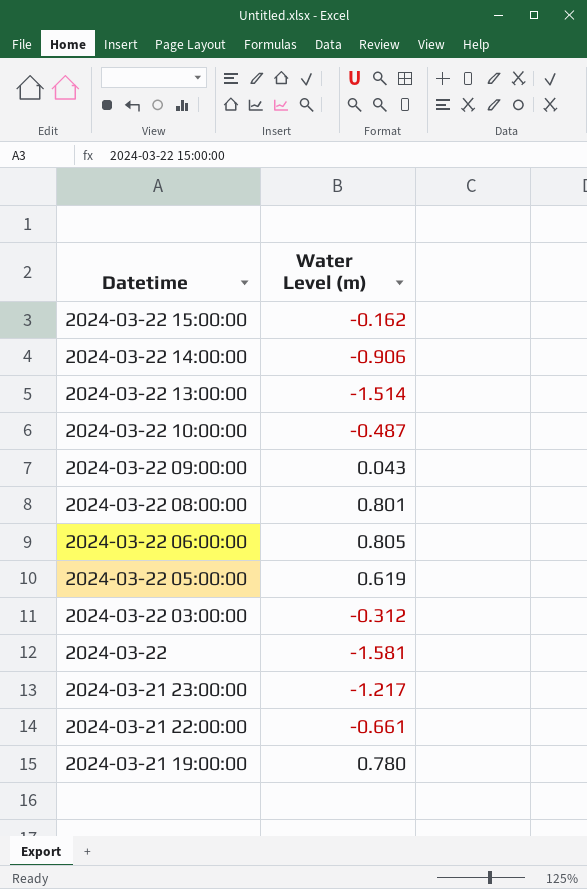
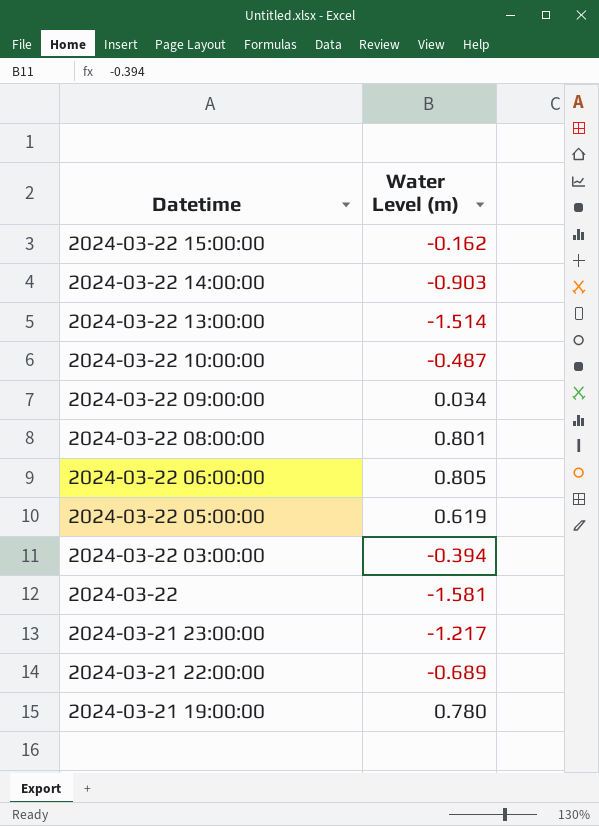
2024-03-22 14:00:00 | Water Level (m): -0.906 -> -0.903
2024-03-22 09:00:00 | Water Level (m): 0.043 -> 0.034
2024-03-22 03:00:00 | Water Level (m): -0.312 -> -0.394
2024-03-21 22:00:00 | Water Level (m): -0.661 -> -0.689

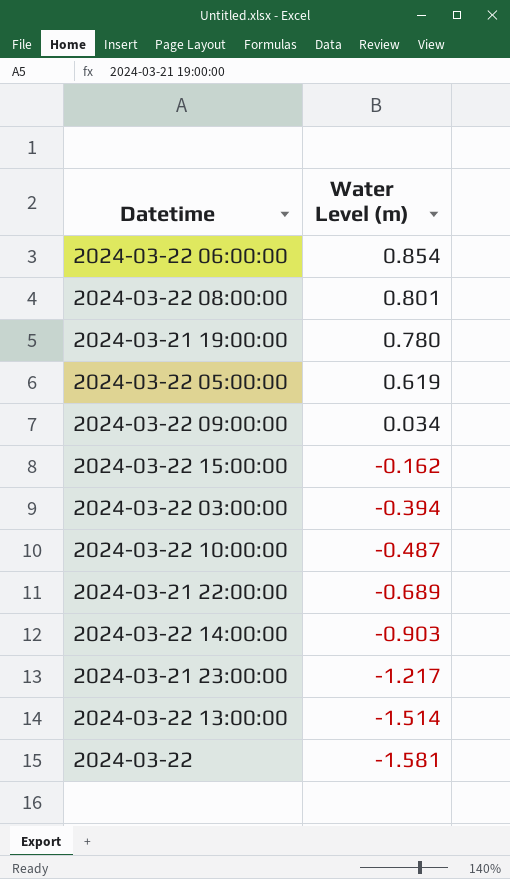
row order: Datetime descending -> Water Level (m) descending
2024-03-22 06:00:00 | Water Level (m): 0.805 -> 0.854

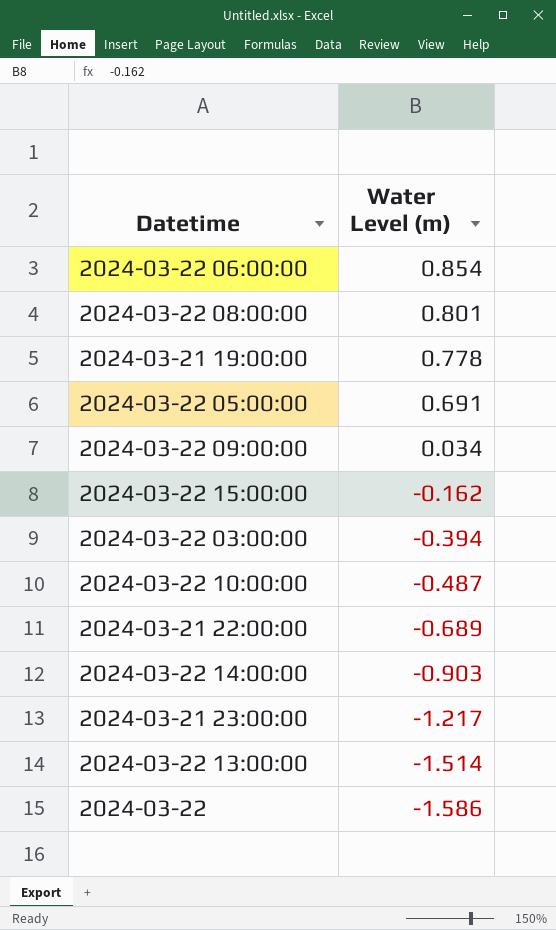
2024-03-21 19:00:00 | Water Level (m): 0.780 -> 0.778
2024-03-22 05:00:00 | Water Level (m): 0.619 -> 0.691
2024-03-22 | Water Level (m): -1.581 -> -1.586

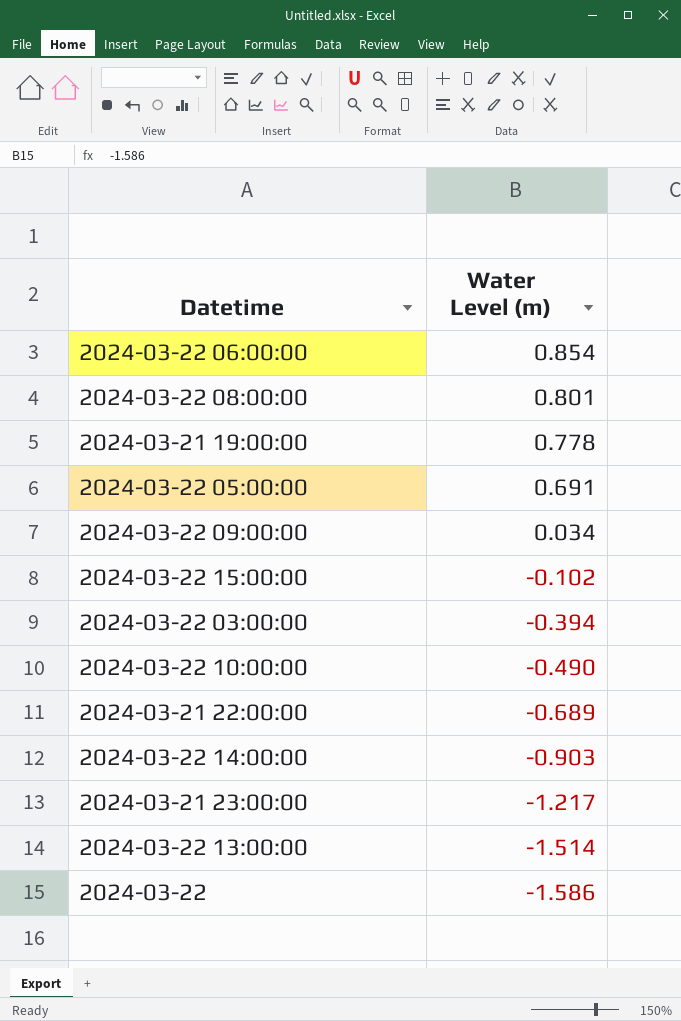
2024-03-22 15:00:00 | Water Level (m): -0.162 -> -0.102
2024-03-22 10:00:00 | Water Level (m): -0.487 -> -0.490

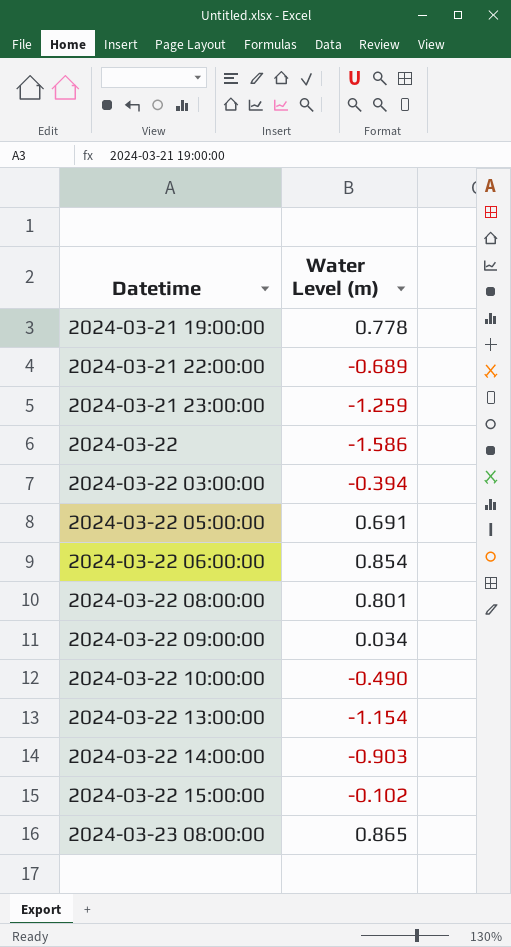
row order: Water Level (m) descending -> Datetime ascending
2024-03-21 23:00:00 | Water Level (m): -1.217 -> -1.259
2024-03-22 13:00:00 | Water Level (m): -1.514 -> -1.154
row 2024-03-23 08:00:00: none -> 0.865

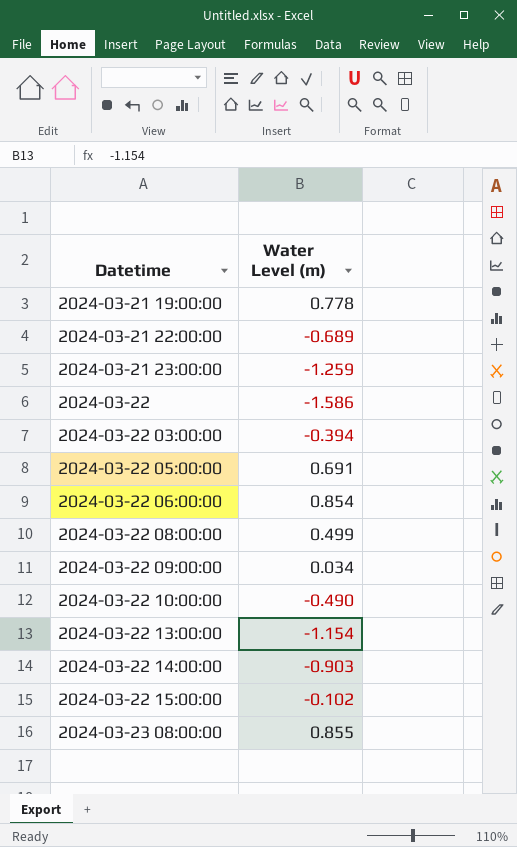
2024-03-22 08:00:00 | Water Level (m): 0.801 -> 0.499
2024-03-23 08:00:00 | Water Level (m): 0.865 -> 0.855

